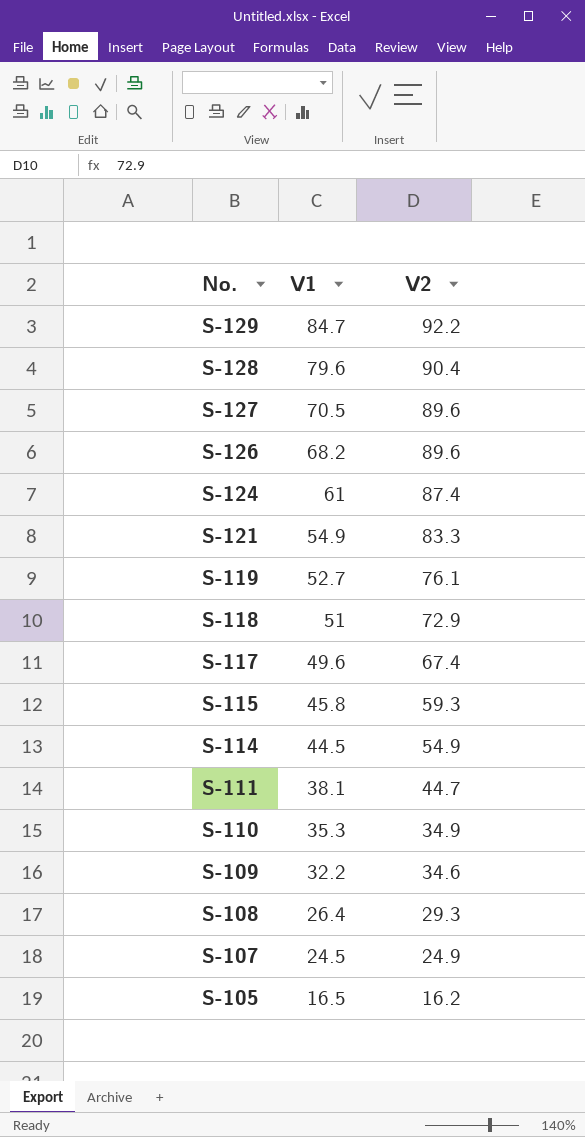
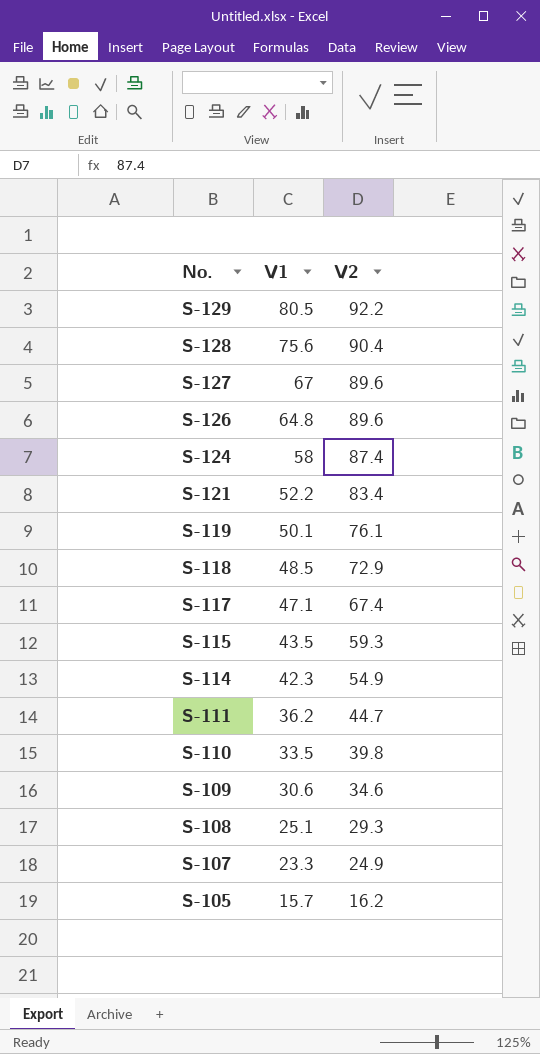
S-129 | V1: 84.7 -> 80.5
S-128 | V1: 79.6 -> 75.6
S-127 | V1: 70.5 -> 67
S-126 | V1: 68.2 -> 64.8
S-124 | V1: 61 -> 58
S-121 | V1: 54.9 -> 52.2
S-121 | V2: 83.3 -> 83.4
S-119 | V1: 52.7 -> 50.1
S-118 | V1: 51 -> 48.5
S-117 | V1: 49.6 -> 47.1
S-115 | V1: 45.8 -> 43.5
S-114 | V1: 44.5 -> 42.3
S-111 | V1: 38.1 -> 36.2
S-110 | V1: 35.3 -> 33.5
S-110 | V2: 34.9 -> 39.8
S-109 | V1: 32.2 -> 30.6
S-108 | V1: 26.4 -> 25.1
S-107 | V1: 24.5 -> 23.3
S-105 | V1: 16.5 -> 15.7

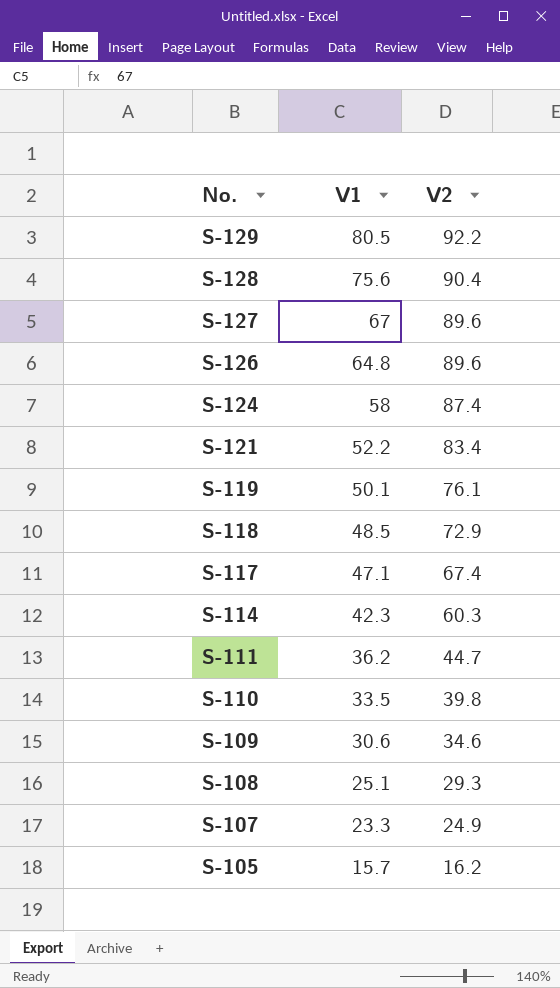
row S-115: 43.5 | 59.3 -> none
S-114 | V2: 54.9 -> 60.3

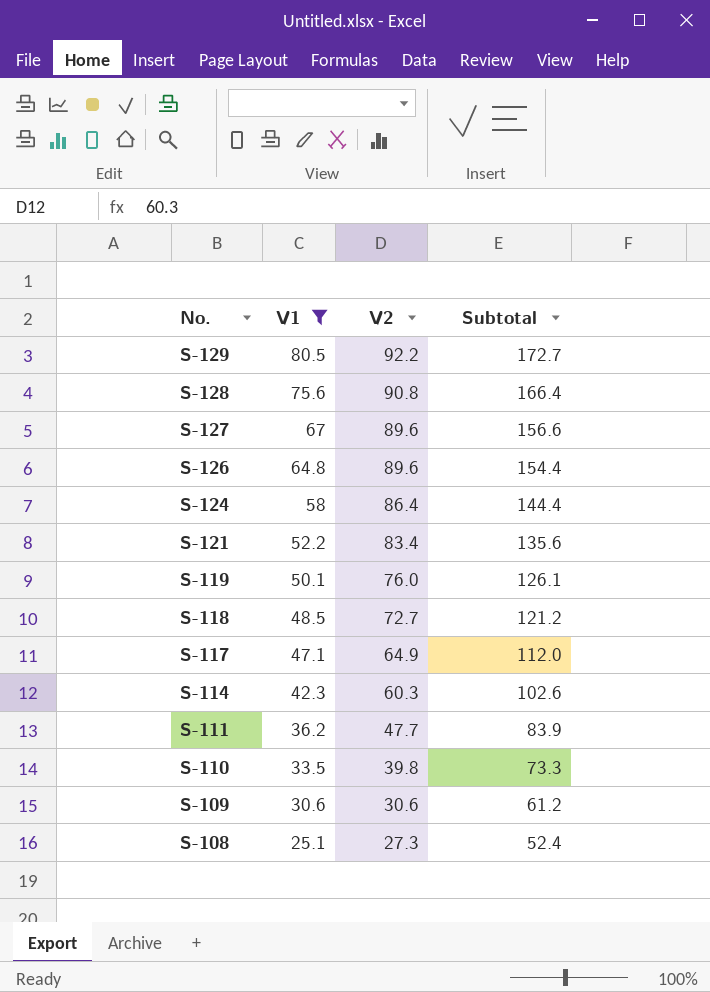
filter: none -> V1 >= 25.1
column Subtotal | formula: none -> [V1] + [V2]
S-128 | V2: 90.4 -> 90.8
S-124 | V2: 87.4 -> 86.4
S-119 | V2: 76.1 -> 76.0
S-118 | V2: 72.9 -> 72.7
S-117 | V2: 67.4 -> 64.9
S-111 | V2: 44.7 -> 47.7
S-109 | V2: 34.6 -> 30.6
S-108 | V2: 29.3 -> 27.3

